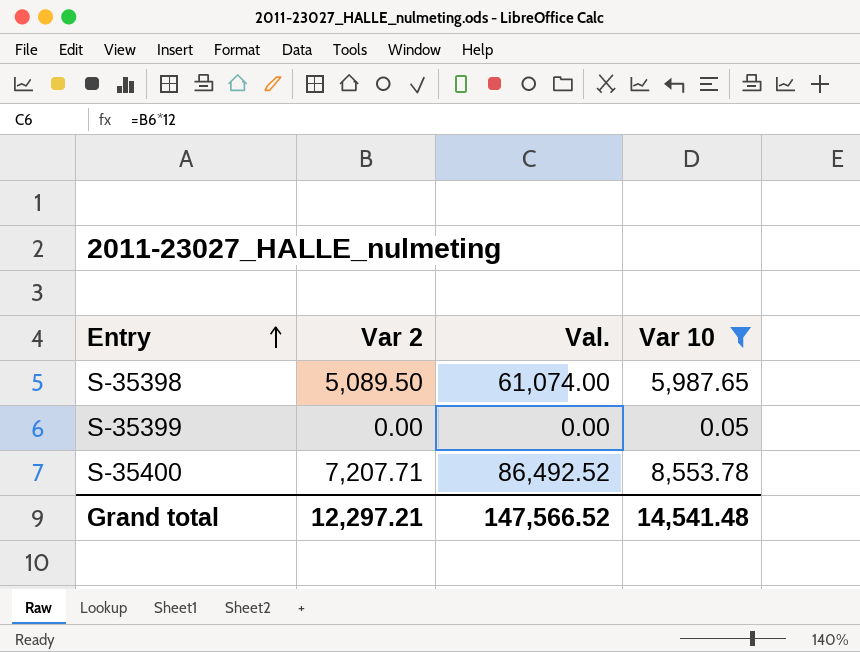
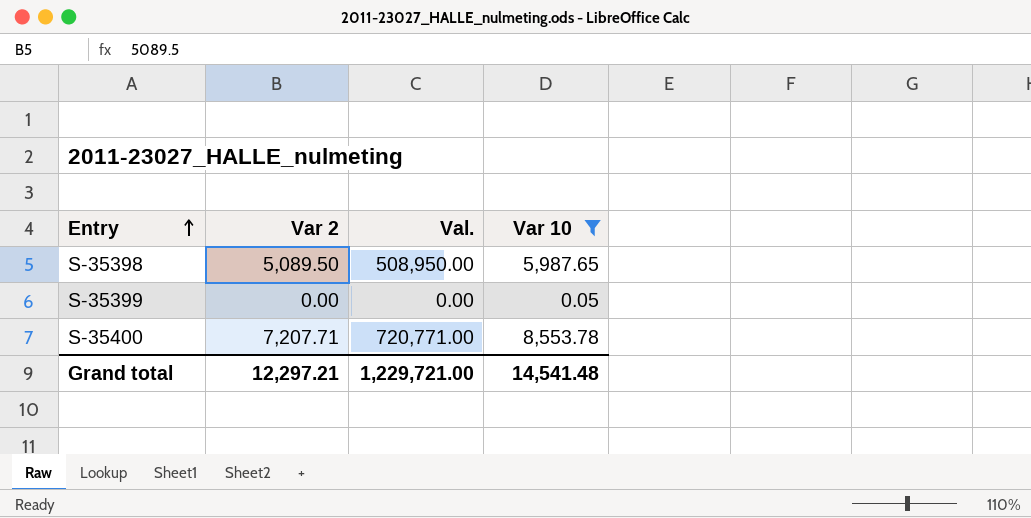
column Val. | formula: [Var 2] * 12 -> [Var 2] * 100
Grand total | Val.: 147,566.52 -> 1,229,721.00

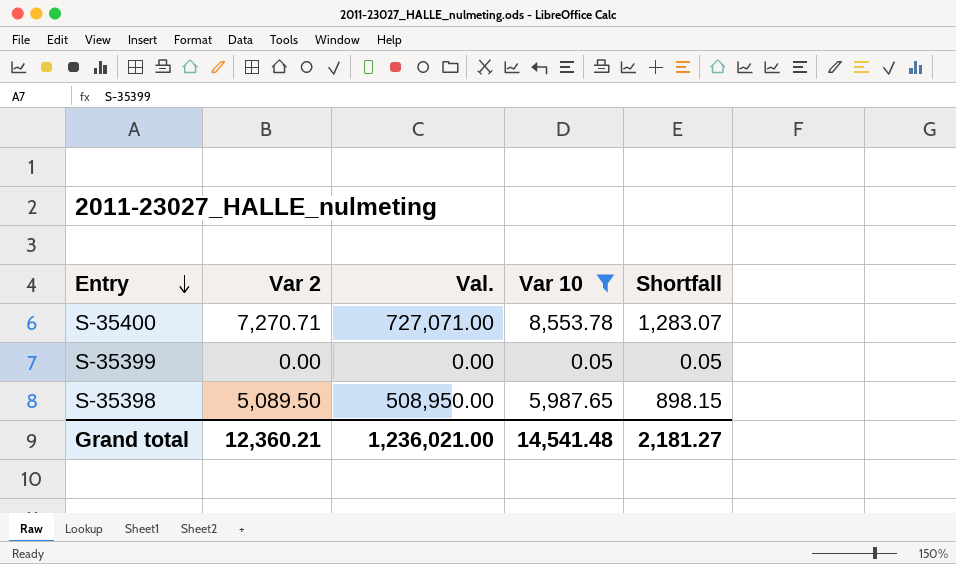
row order: Entry ascending -> Entry descending
column Shortfall | formula: none -> [Var 10] - [Var 2]
S-35400 | Var 2: 7,207.71 -> 7,270.71
S-35400 | Val.: 720,771.00 -> 727,071.00
Grand total | Var 2: 12,297.21 -> 12,360.21
Grand total | Val.: 1,229,721.00 -> 1,236,021.00

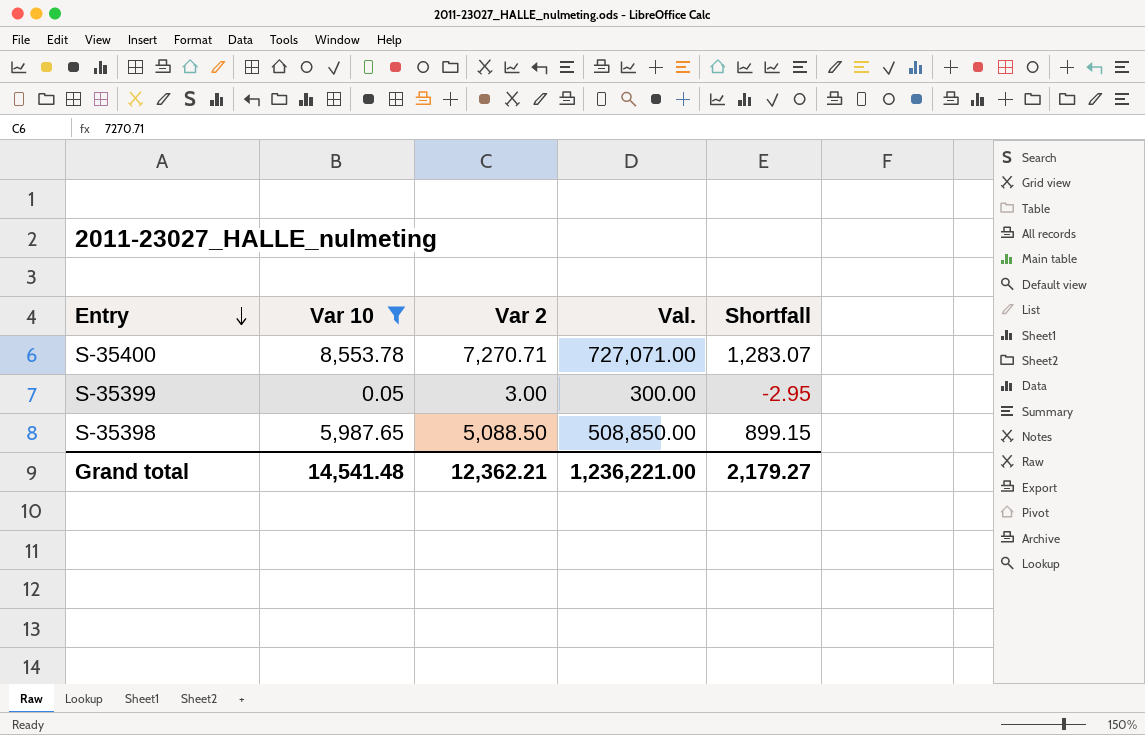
column Var 10 | position: 4 -> 2
S-35399 | Var 2: 0.00 -> 3.00
S-35399 | Val.: 0.00 -> 300.00
S-35399 | Shortfall: 0.05 -> -2.95
S-35398 | Var 2: 5,089.50 -> 5,088.50
S-35398 | Val.: 508,950.00 -> 508,850.00
S-35398 | Shortfall: 898.15 -> 899.15
Grand total | Var 2: 12,360.21 -> 12,362.21
Grand total | Val.: 1,236,021.00 -> 1,236,221.00
Grand total | Shortfall: 2,181.27 -> 2,179.27

